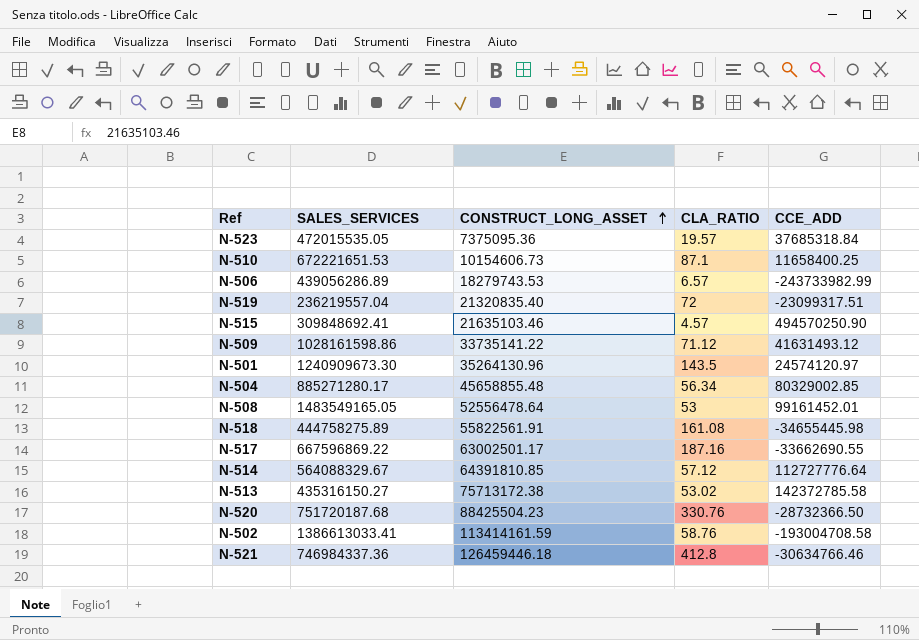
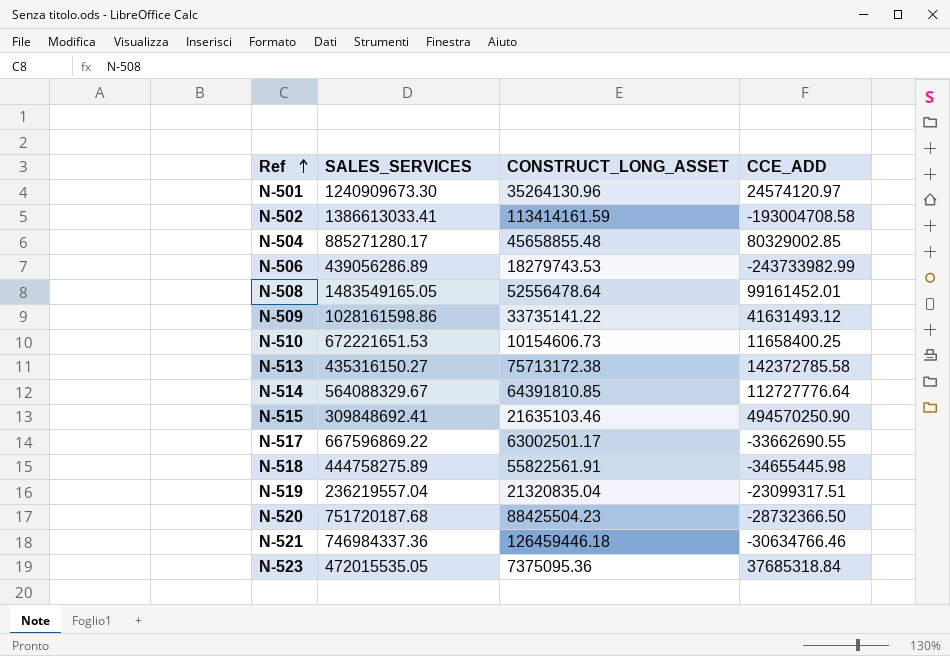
row order: CONSTRUCT_LONG_ASSET ascending -> Ref ascending
column CLA_RATIO | position: 4 -> none
N-519 | CONSTRUCT_LONG_ASSET: 21320835.40 -> 21320835.04

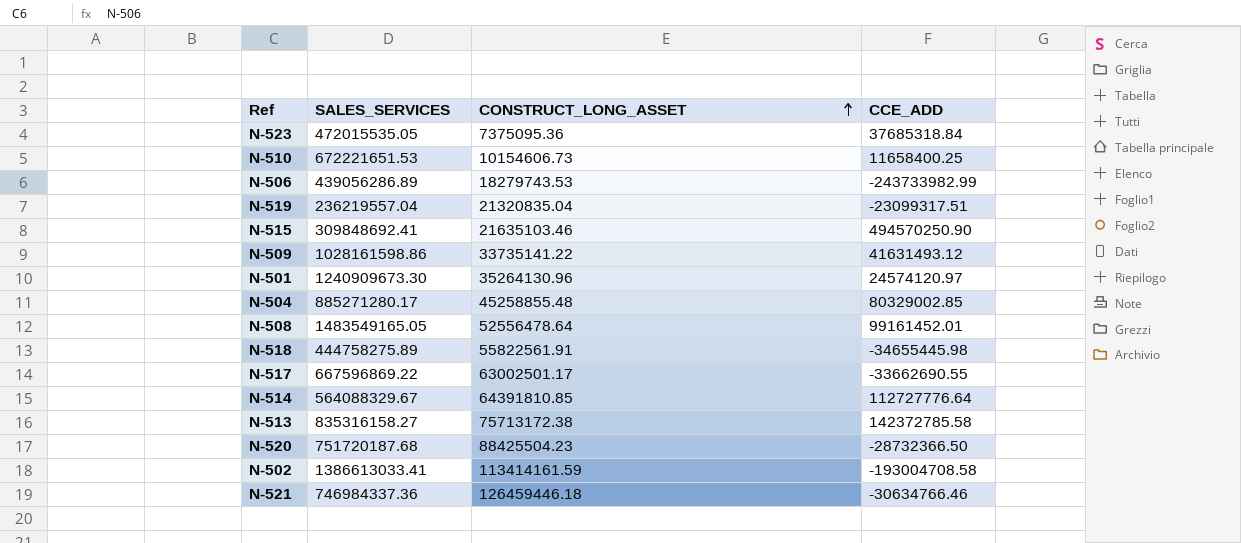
row order: Ref ascending -> CONSTRUCT_LONG_ASSET ascending
N-504 | CONSTRUCT_LONG_ASSET: 45658855.48 -> 45258855.48
N-513 | SALES_SERVICES: 435316150.27 -> 835316158.27

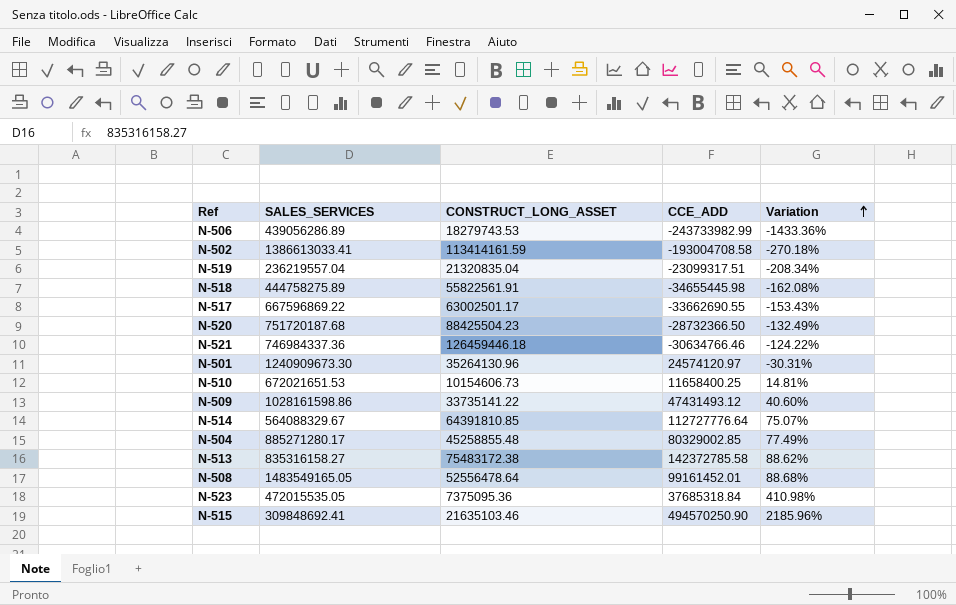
row order: CONSTRUCT_LONG_ASSET ascending -> Variation ascending
column Variation | formula: none -> ([CCE_ADD] - [CONSTRUCT_LONG_ASSET]) / [CONSTRUCT_LONG_ASSET]
N-510 | SALES_SERVICES: 672221651.53 -> 672021651.53
N-509 | CCE_ADD: 41631493.12 -> 47431493.12
N-513 | CONSTRUCT_LONG_ASSET: 75713172.38 -> 75483172.38

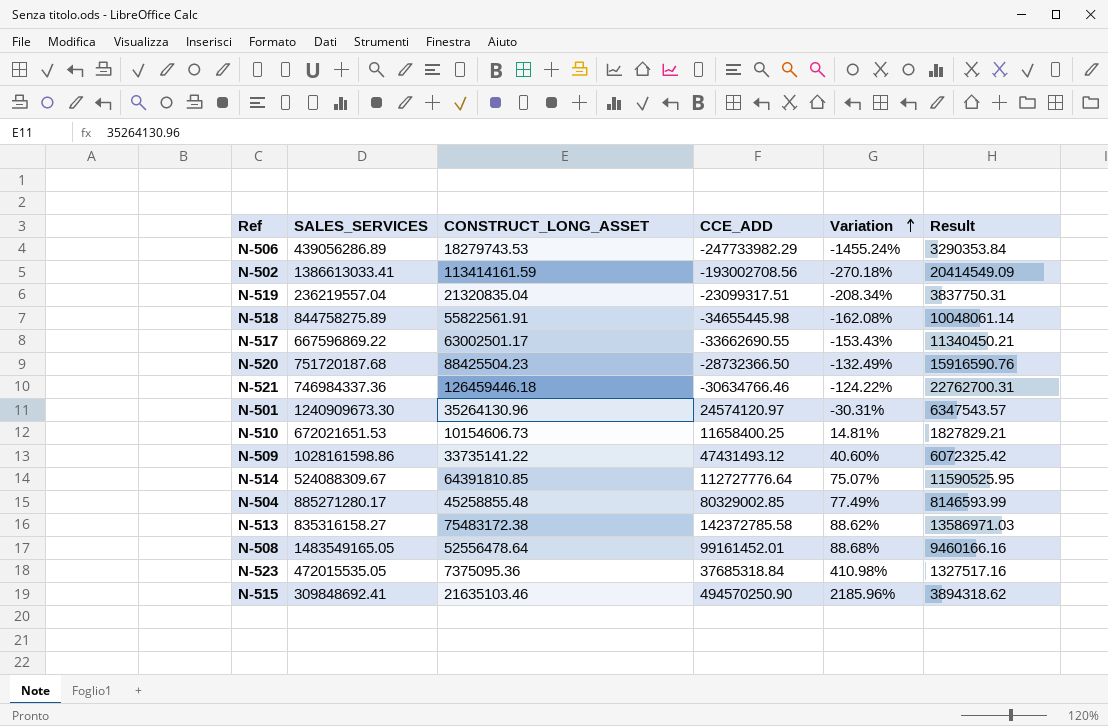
column Result | formula: none -> [CONSTRUCT_LONG_ASSET] * 0.18
N-506 | CCE_ADD: -243733982.99 -> -247733982.29
N-506 | Variation: -1433.36% -> -1455.24%
N-502 | CCE_ADD: -193004708.58 -> -193002708.56
N-518 | SALES_SERVICES: 444758275.89 -> 844758275.89
N-514 | SALES_SERVICES: 564088329.67 -> 524088309.67

